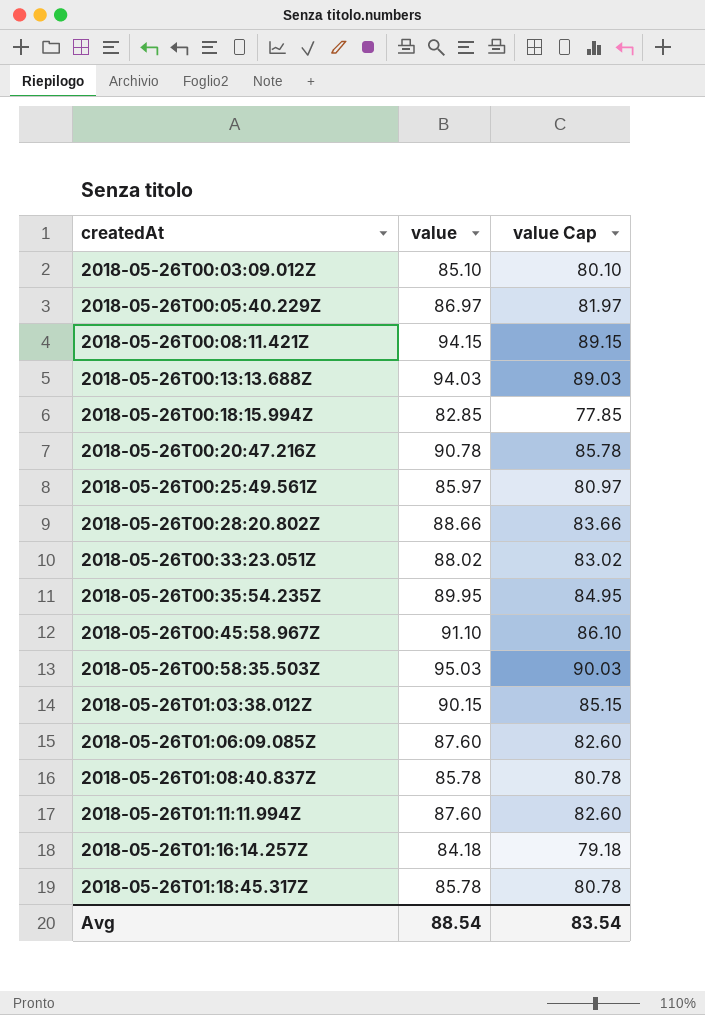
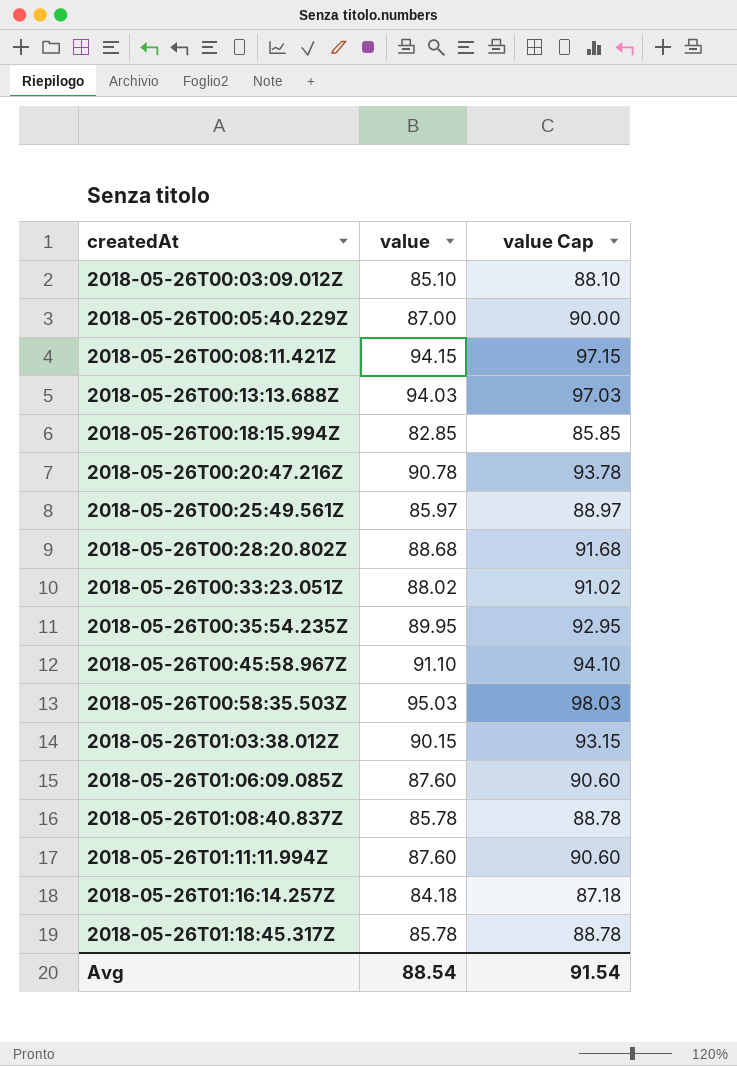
column value Cap | formula: [value] - 5 -> [value] + 3
2018-05-26T00:05:40.229Z | value: 86.97 -> 87.00
2018-05-26T00:28:20.802Z | value: 88.66 -> 88.68
Avg | value Cap: 83.54 -> 91.54

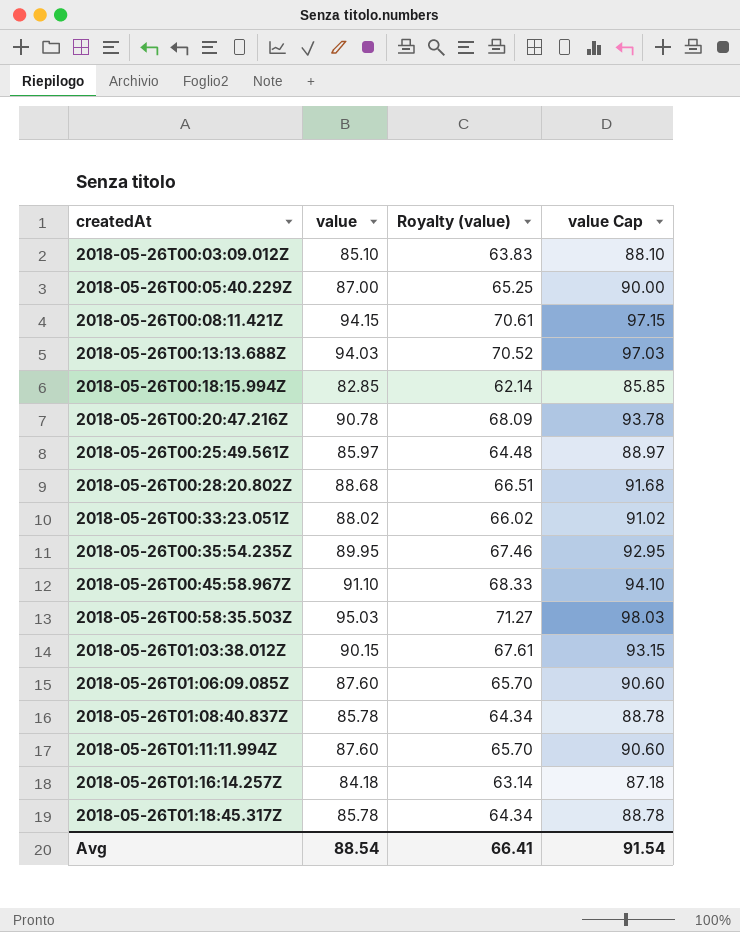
column Royalty (value) | formula: none -> [value] * 0.75

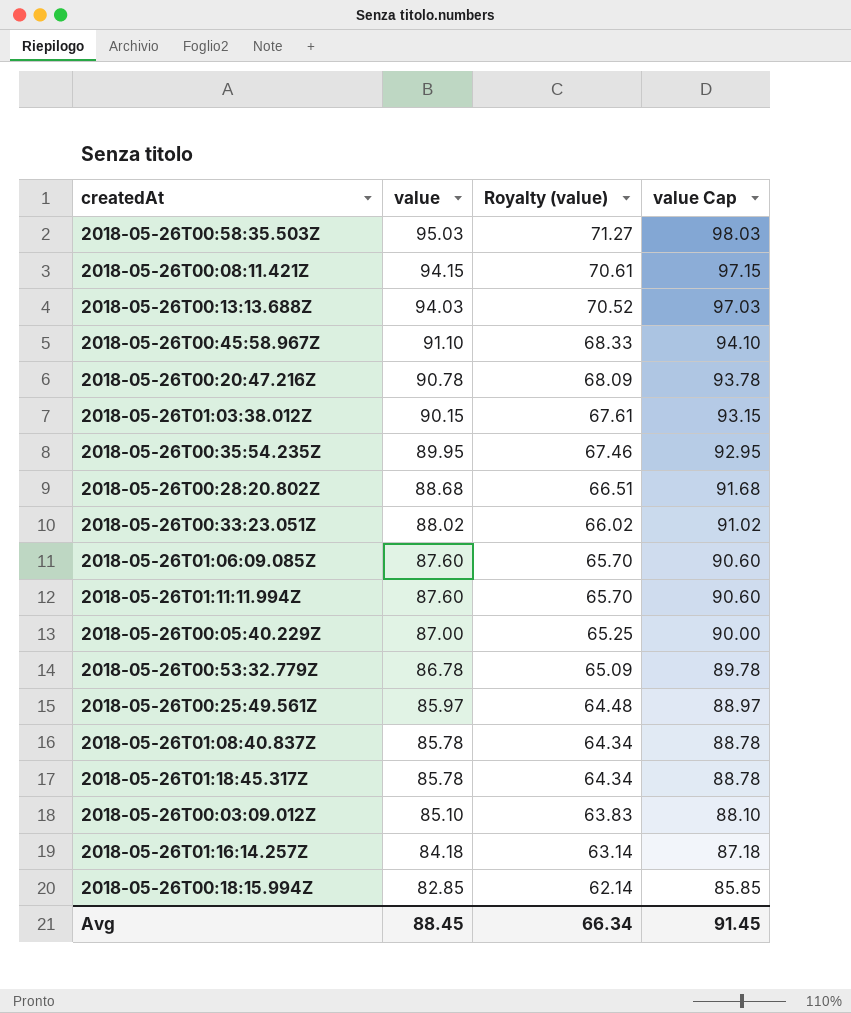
row order: createdAt ascending -> value descending
row 2018-05-26T00:53:32.779Z: none -> 86.78 | 65.09 | 89.78
Avg | value: 88.54 -> 88.45
Avg | Royalty (value): 66.41 -> 66.34
Avg | value Cap: 91.54 -> 91.45

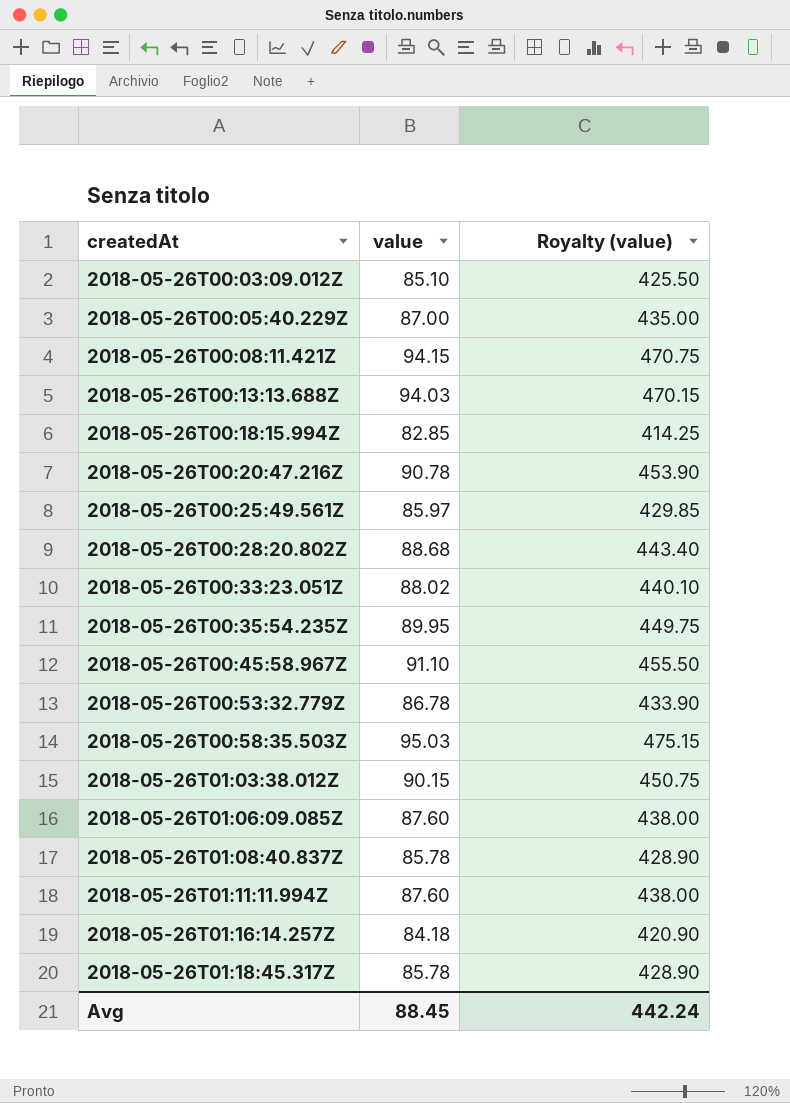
row order: value descending -> createdAt ascending
column value Cap | formula: [value] + 3 -> none
column Royalty (value) | formula: [value] * 0.75 -> [value] * 5
Avg | Royalty (value): 66.34 -> 442.24

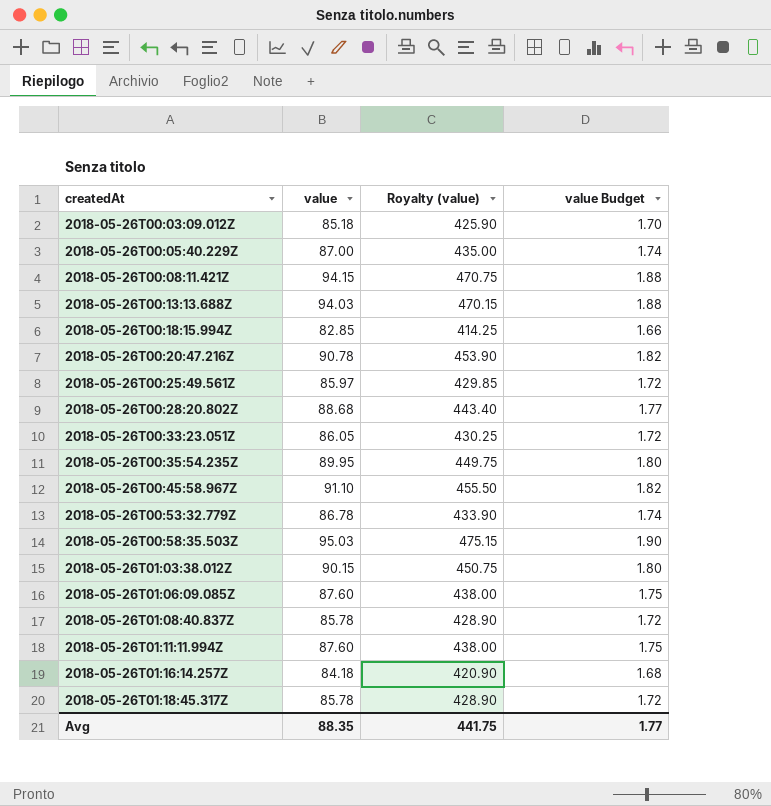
column value Budget | formula: none -> [value] * 0.02
2018-05-26T00:03:09.012Z | value: 85.10 -> 85.18
2018-05-26T00:03:09.012Z | Royalty (value): 425.50 -> 425.90
2018-05-26T00:33:23.051Z | value: 88.02 -> 86.05
2018-05-26T00:33:23.051Z | Royalty (value): 440.10 -> 430.25
Avg | value: 88.45 -> 88.35
Avg | Royalty (value): 442.24 -> 441.75

